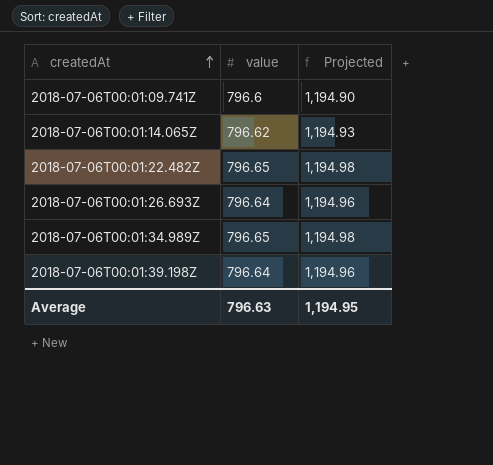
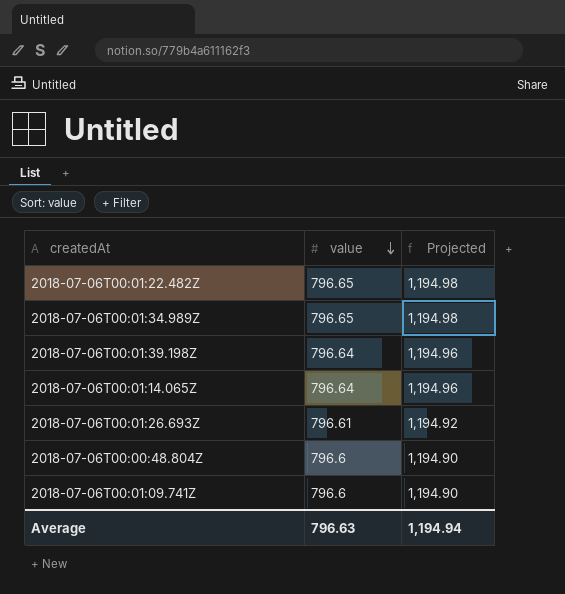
row order: createdAt ascending -> value descending
2018-07-06T00:01:14.065Z | value: 796.62 -> 796.64
2018-07-06T00:01:14.065Z | Projected: 1,194.93 -> 1,194.96
2018-07-06T00:01:26.693Z | value: 796.64 -> 796.61
2018-07-06T00:01:26.693Z | Projected: 1,194.96 -> 1,194.92
row 2018-07-06T00:00:48.804Z: none -> 796.6 | 1,194.90
Average | Projected: 1,194.95 -> 1,194.94

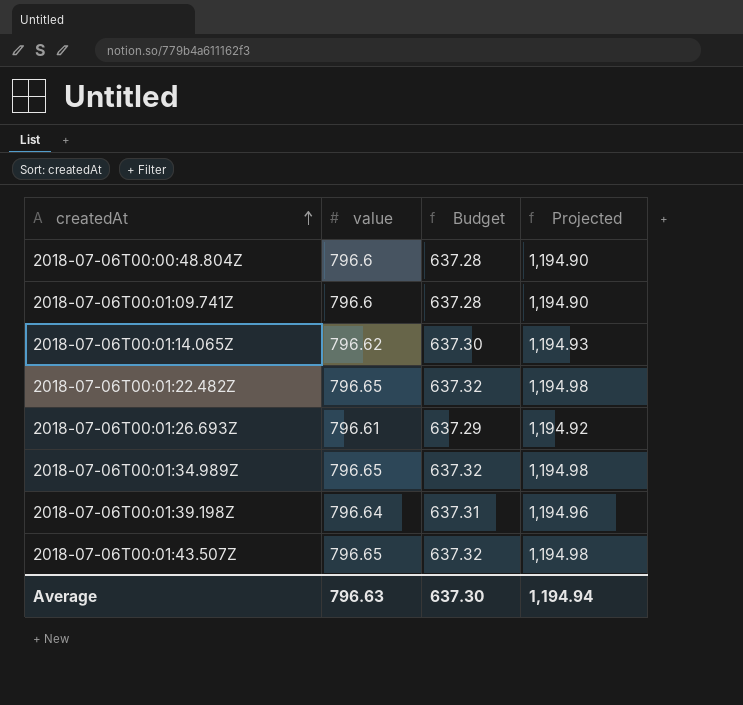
row order: value descending -> createdAt ascending
column Budget | formula: none -> [value] * 0.8
2018-07-06T00:01:14.065Z | value: 796.64 -> 796.62
2018-07-06T00:01:14.065Z | Projected: 1,194.96 -> 1,194.93
row 2018-07-06T00:01:43.507Z: none -> 796.65 | 637.32 | 1,194.98

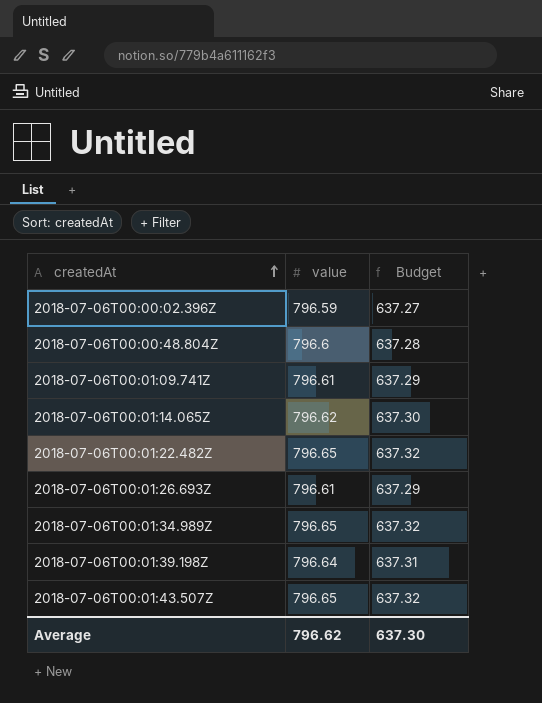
column Projected | formula: [value] * 1.5 -> none
row 2018-07-06T00:00:02.396Z: none -> 796.59 | 637.27
2018-07-06T00:01:09.741Z | value: 796.6 -> 796.61
2018-07-06T00:01:09.741Z | Budget: 637.28 -> 637.29
Average | value: 796.63 -> 796.62

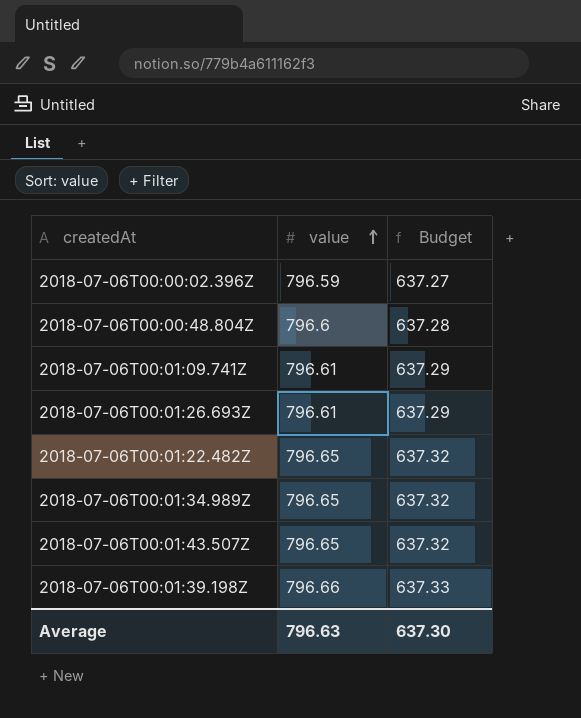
row order: createdAt ascending -> value ascending
row 2018-07-06T00:01:14.065Z: 796.62 | 637.30 -> none
2018-07-06T00:01:39.198Z | value: 796.64 -> 796.66
2018-07-06T00:01:39.198Z | Budget: 637.31 -> 637.33
Average | value: 796.62 -> 796.63

